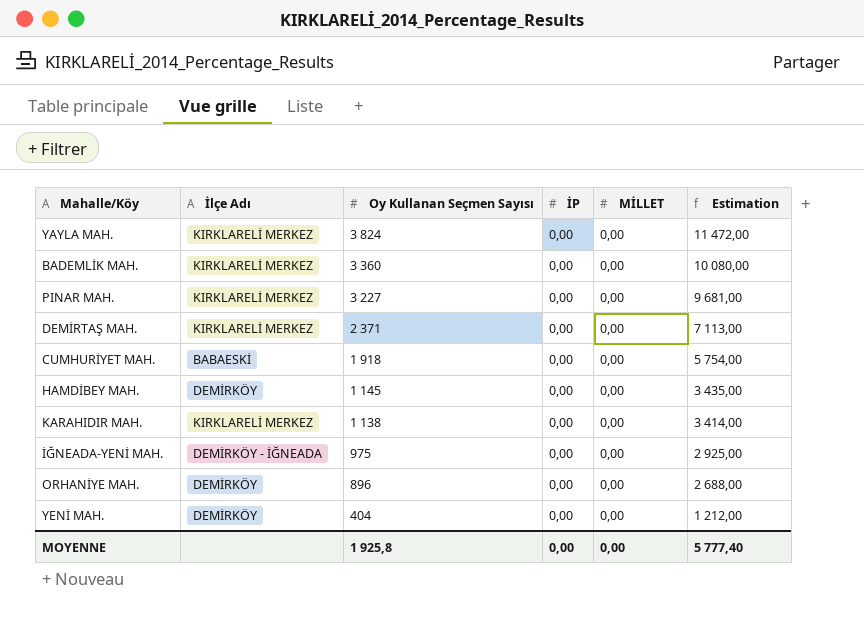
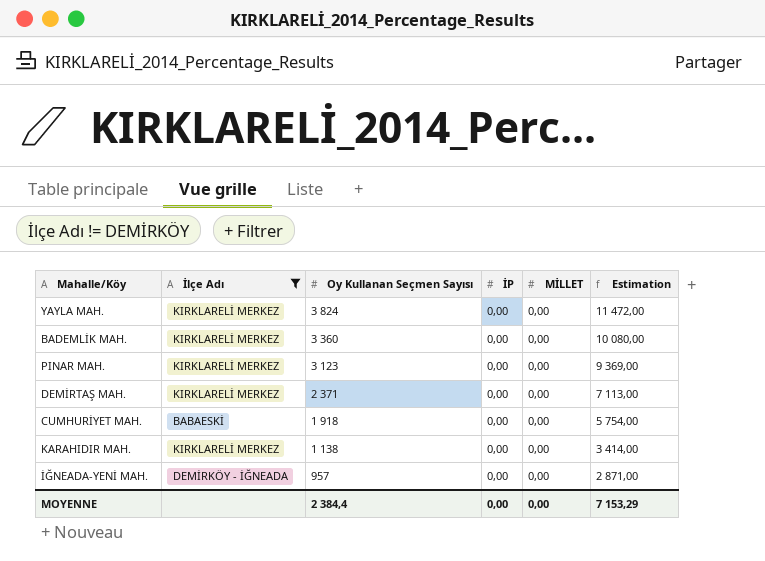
filter: none -> İlçe Adı != DEMİRKÖY
PINAR MAH. | Oy Kullanan Seçmen Sayısı: 3 227 -> 3 123
PINAR MAH. | Estimation: 9 681,00 -> 9 369,00
İĞNEADA-YENİ MAH. | Oy Kullanan Seçmen Sayısı: 975 -> 957
İĞNEADA-YENİ MAH. | Estimation: 2 925,00 -> 2 871,00
MOYENNE | Oy Kullanan Seçmen Sayısı: 1 925,8 -> 2 384,4
MOYENNE | Estimation: 5 777,40 -> 7 153,29

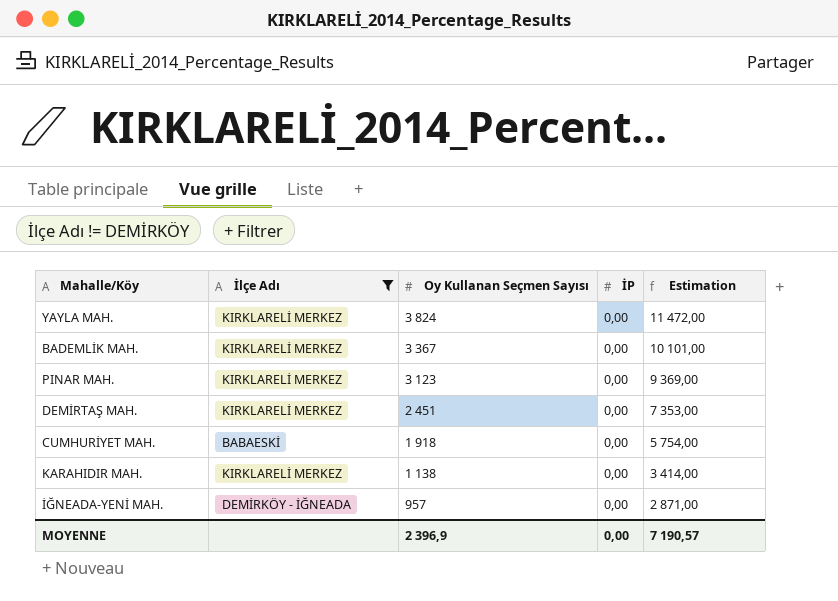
column MİLLET | position: 5 -> none
BADEMLİK MAH. | Oy Kullanan Seçmen Sayısı: 3 360 -> 3 367
BADEMLİK MAH. | Estimation: 10 080,00 -> 10 101,00
DEMİRTAŞ MAH. | Oy Kullanan Seçmen Sayısı: 2 371 -> 2 451
DEMİRTAŞ MAH. | Estimation: 7 113,00 -> 7 353,00
MOYENNE | Oy Kullanan Seçmen Sayısı: 2 384,4 -> 2 396,9
MOYENNE | Estimation: 7 153,29 -> 7 190,57

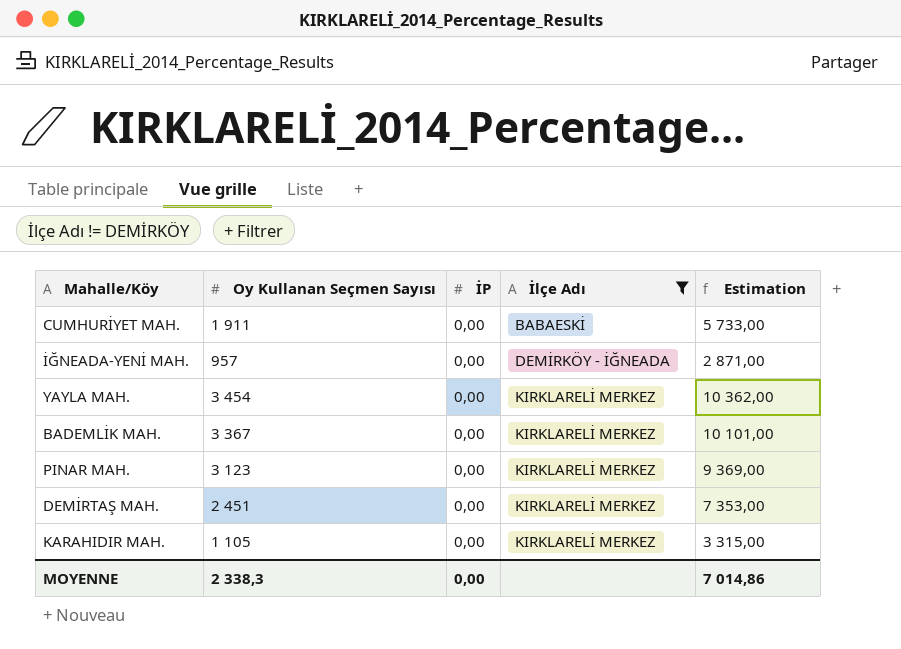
row order: Oy Kullanan Seçmen Sayısı descending -> İlçe Adı ascending
column İlçe Adı | position: 2 -> 4
CUMHURİYET MAH. | Oy Kullanan Seçmen Sayısı: 1 918 -> 1 911
CUMHURİYET MAH. | Estimation: 5 754,00 -> 5 733,00
YAYLA MAH. | Oy Kullanan Seçmen Sayısı: 3 824 -> 3 454
YAYLA MAH. | Estimation: 11 472,00 -> 10 362,00
KARAHIDIR MAH. | Oy Kullanan Seçmen Sayısı: 1 138 -> 1 105
KARAHIDIR MAH. | Estimation: 3 414,00 -> 3 315,00
MOYENNE | Oy Kullanan Seçmen Sayısı: 2 396,9 -> 2 338,3
MOYENNE | Estimation: 7 190,57 -> 7 014,86

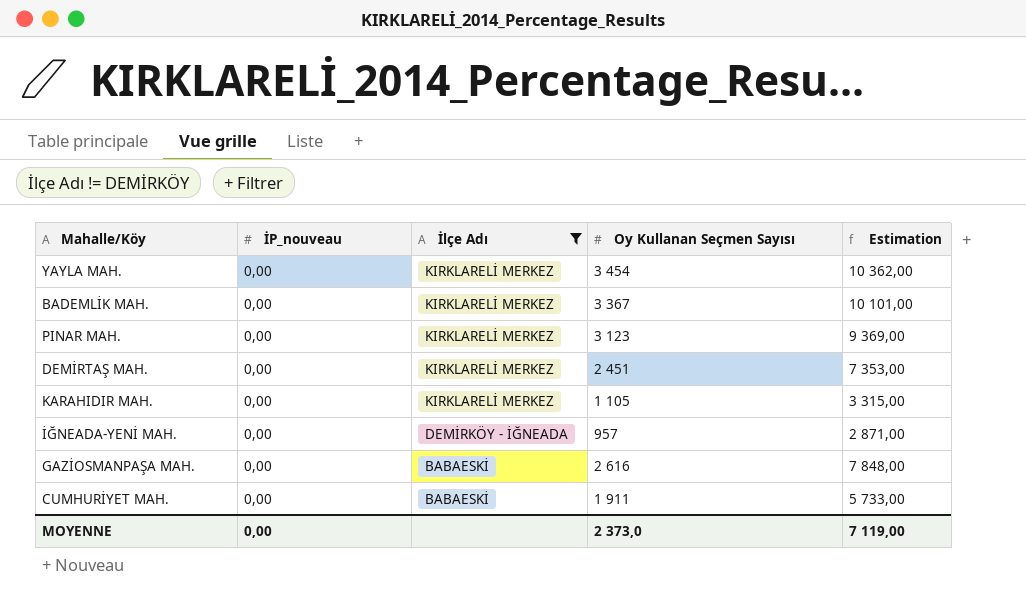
row order: İlçe Adı ascending -> İlçe Adı descending
column name: İP -> İP_nouveau
column Oy Kullanan Seçmen Sayısı | position: 2 -> 4
row GAZİOSMANPAŞA MAH.: none -> 0,00 | BABAESKİ | 2 616 | 7 848,00
MOYENNE | Oy Kullanan Seçmen Sayısı: 2 338,3 -> 2 373,0
MOYENNE | Estimation: 7 014,86 -> 7 119,00

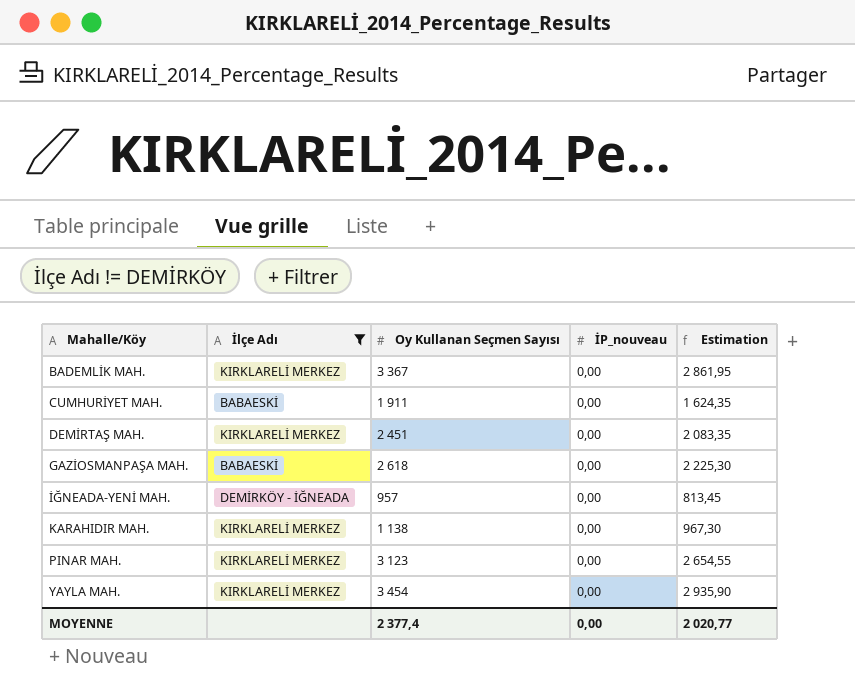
row order: İlçe Adı descending -> Mahalle/Köy ascending
column İP_nouveau | position: 2 -> 4
column Estimation | formula: [Oy Kullanan Seçmen Sayısı] * 3 -> [Oy Kullanan Seçmen Sayısı] * 0,85
GAZİOSMANPAŞA MAH. | Oy Kullanan Seçmen Sayısı: 2 616 -> 2 618
KARAHIDIR MAH. | Oy Kullanan Seçmen Sayısı: 1 105 -> 1 138
MOYENNE | Oy Kullanan Seçmen Sayısı: 2 373,0 -> 2 377,4
MOYENNE | Estimation: 7 119,00 -> 2 020,77

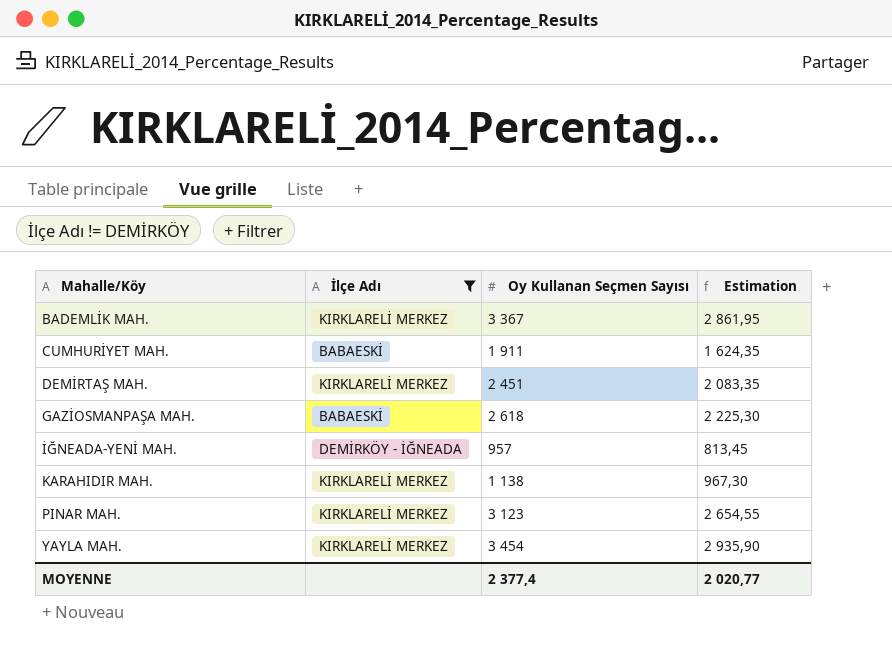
column İP_nouveau | position: 4 -> none

